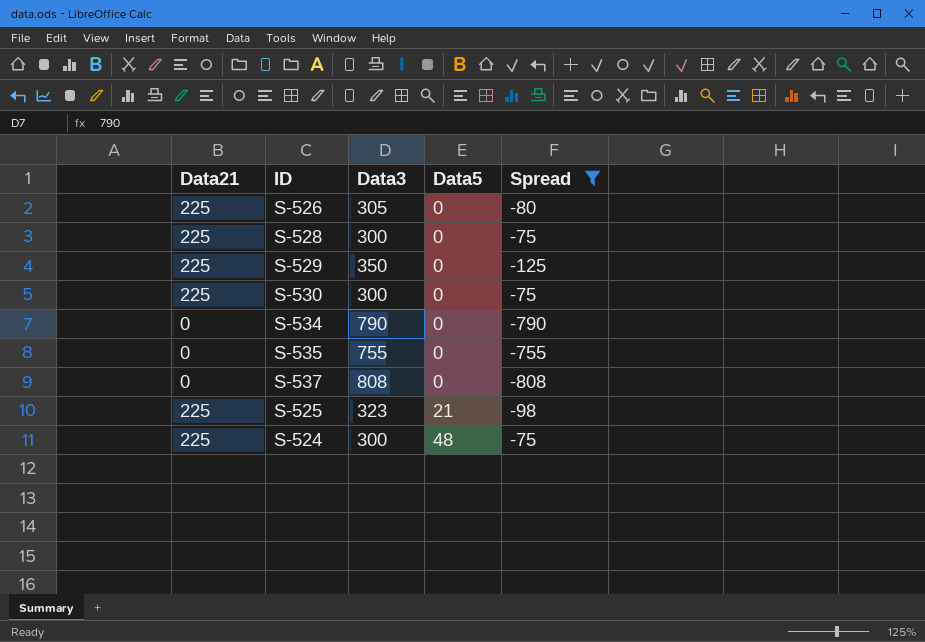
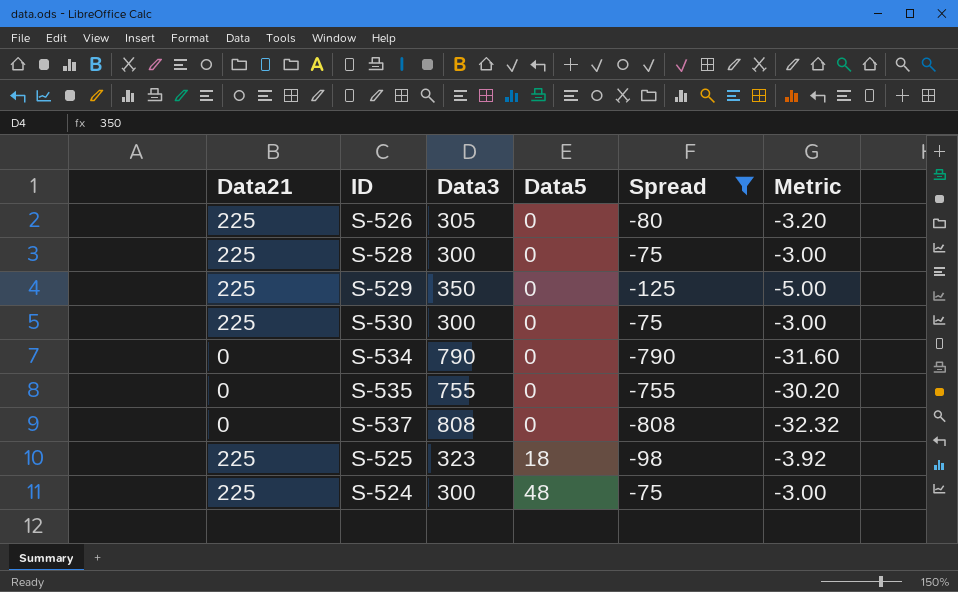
column Metric | formula: none -> [Spread] * 0.04
S-525 | Data5: 21 -> 18

